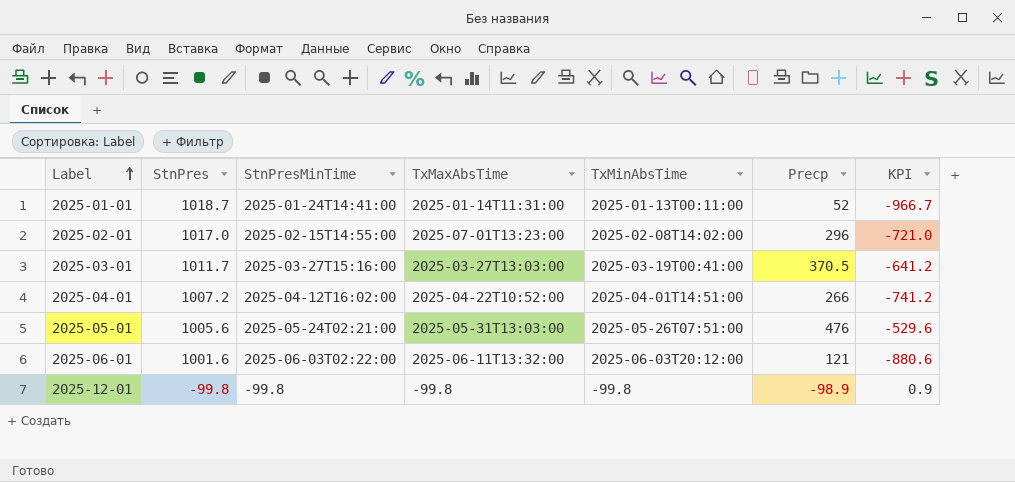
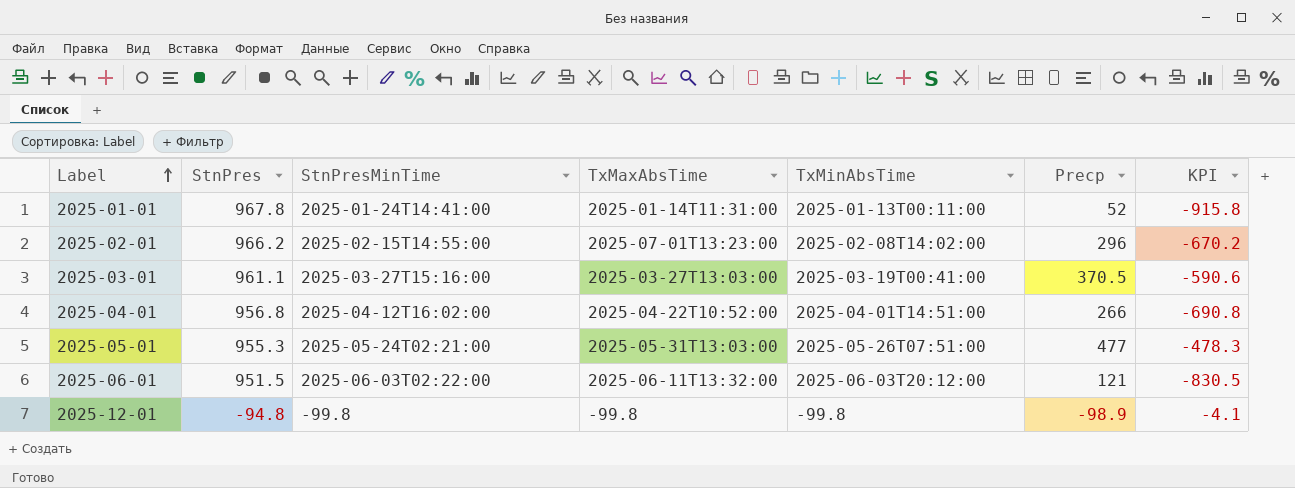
2025-01-01 | StnPres: 1018.7 -> 967.8
2025-01-01 | KPI: -966.7 -> -915.8
2025-02-01 | StnPres: 1017.0 -> 966.2
2025-02-01 | KPI: -721.0 -> -670.2
2025-03-01 | StnPres: 1011.7 -> 961.1
2025-03-01 | KPI: -641.2 -> -590.6
2025-04-01 | StnPres: 1007.2 -> 956.8
2025-04-01 | KPI: -741.2 -> -690.8
2025-05-01 | StnPres: 1005.6 -> 955.3
2025-05-01 | Precp: 476 -> 477
2025-05-01 | KPI: -529.6 -> -478.3
2025-06-01 | StnPres: 1001.6 -> 951.5
2025-06-01 | KPI: -880.6 -> -830.5
2025-12-01 | StnPres: -99.8 -> -94.8
2025-12-01 | KPI: 0.9 -> -4.1

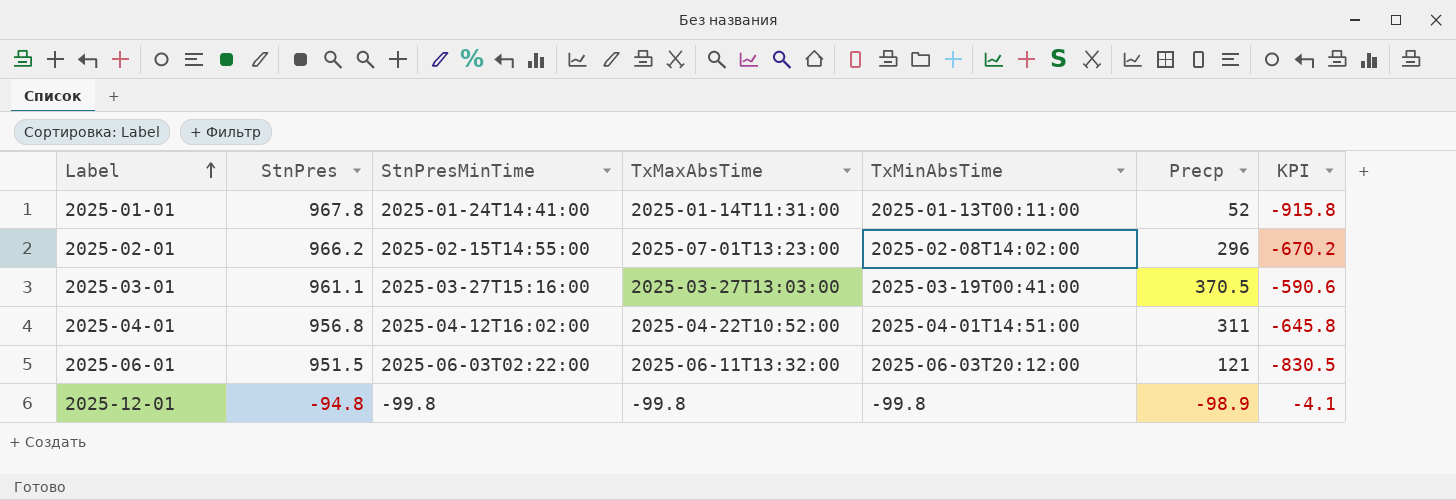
row 2025-05-01: 955.3 | 2025-05-24T02:21:00 | 2025-05-31T13:03:00 | 2025-05-26T07:51:00 | 477 | -478.3 -> none
2025-04-01 | Precp: 266 -> 311
2025-04-01 | KPI: -690.8 -> -645.8

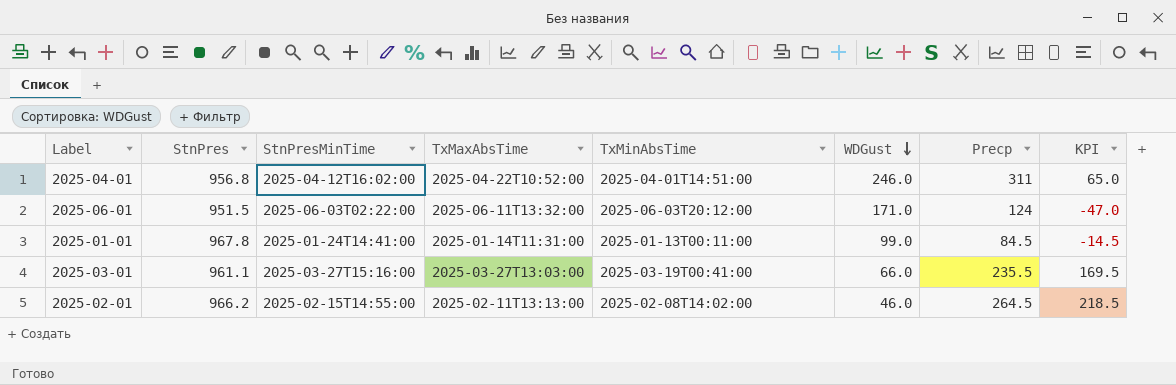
row order: Label ascending -> WDGust descending
column WDGust | position: none -> 6
column KPI | formula: [Precp] - [StnPres] -> [Precp] - [WDGust]
row 2025-12-01: -94.8 | -99.8 | -99.8 | -99.8 | -98.9 | -4.1 -> none
2025-06-01 | Precp: 121 -> 124
2025-01-01 | Precp: 52 -> 84.5
2025-03-01 | Precp: 370.5 -> 235.5
2025-02-01 | TxMaxAbsTime: 2025-07-01T13:23:00 -> 2025-02-11T13:13:00
2025-02-01 | Precp: 296 -> 264.5

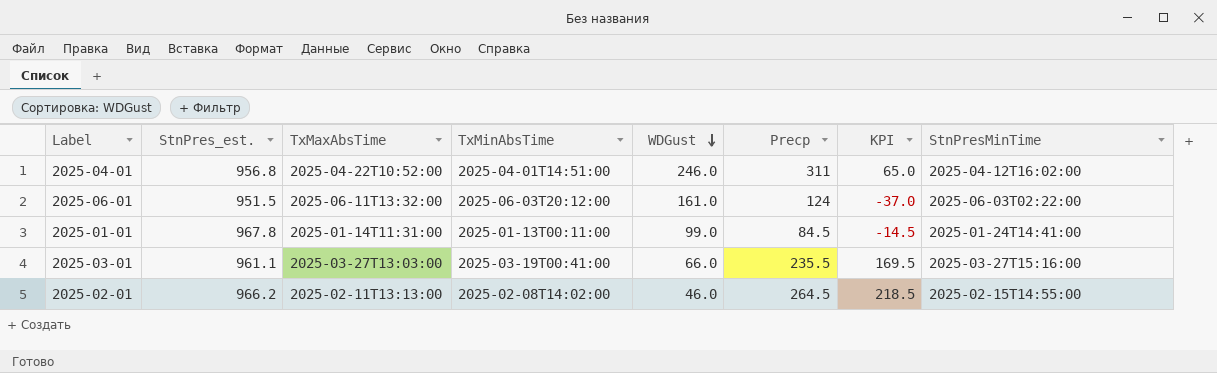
column name: StnPres -> StnPres_est.
column StnPresMinTime | position: 3 -> 8
2025-06-01 | WDGust: 171.0 -> 161.0
2025-06-01 | KPI: -47.0 -> -37.0

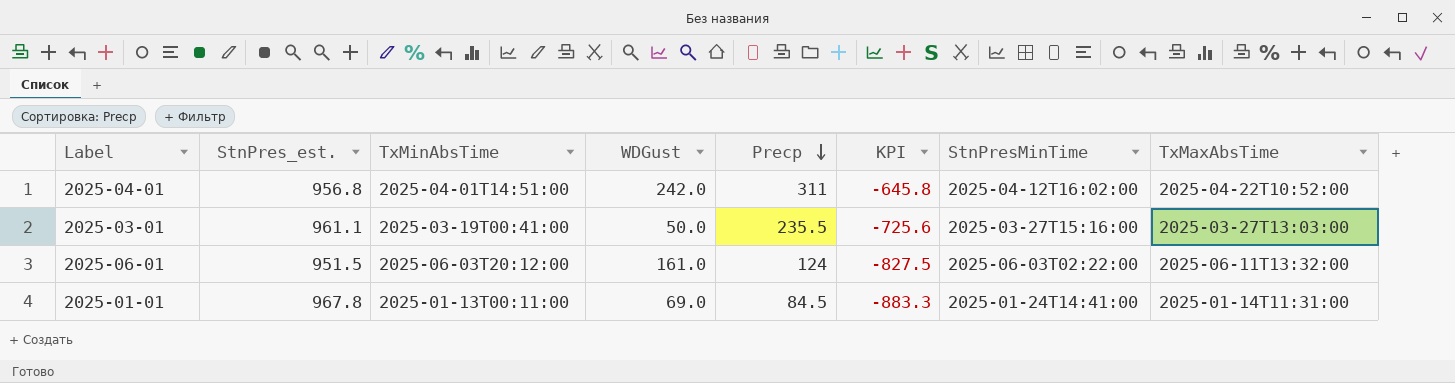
row order: WDGust descending -> Precp descending
column KPI | formula: [Precp] - [WDGust] -> [Precp] - [StnPres_est.]
column TxMaxAbsTime | position: 3 -> 8
row 2025-02-01: 966.2 | 2025-02-11T13:13:00 | 2025-02-08T14:02:00 | 46.0 | 264.5 | 218.5 | 2025-02-15T14:55:00 -> none
2025-04-01 | WDGust: 246.0 -> 242.0
2025-03-01 | WDGust: 66.0 -> 50.0
2025-01-01 | WDGust: 99.0 -> 69.0

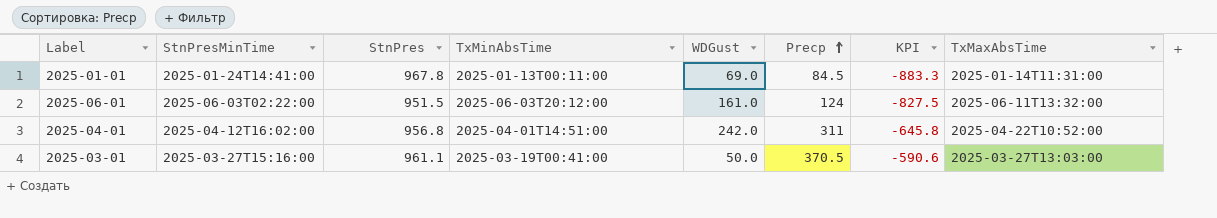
row order: Precp descending -> Precp ascending
column StnPresMinTime | position: 7 -> 2
column name: StnPres_est. -> StnPres
2025-03-01 | Precp: 235.5 -> 370.5
2025-03-01 | KPI: -725.6 -> -590.6

